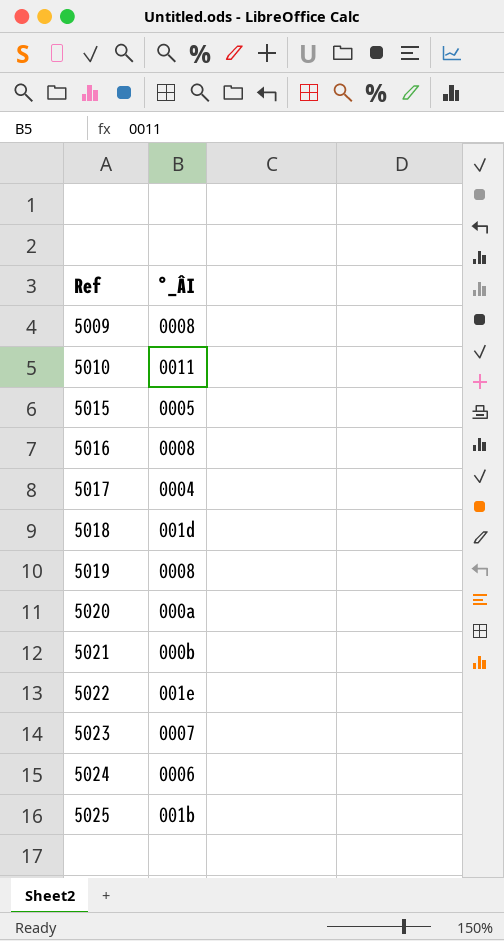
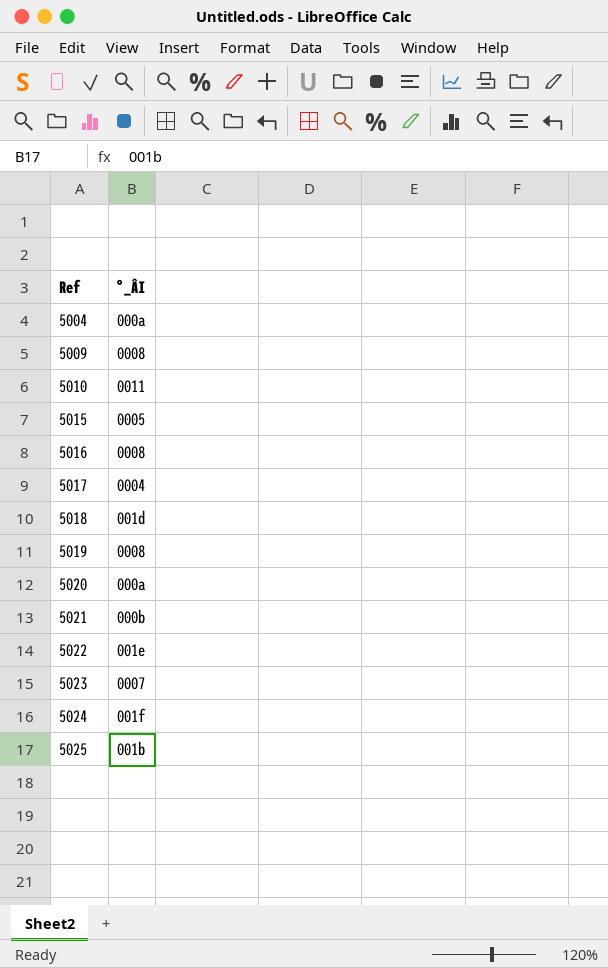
row 5004: none -> 000a
5024 | °_ÂI: 0006 -> 001f

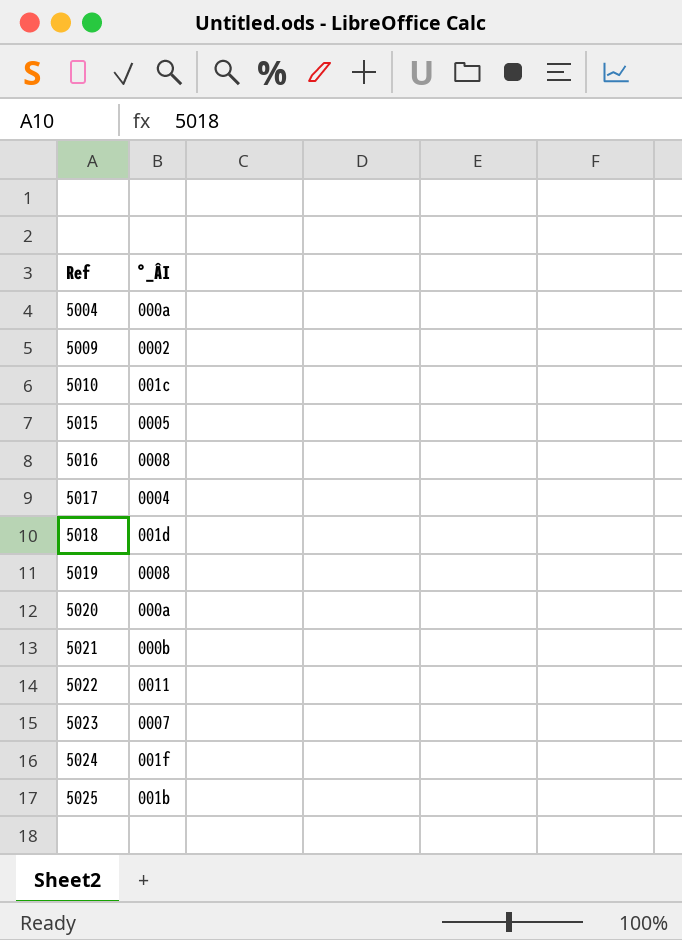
5009 | °_ÂI: 0008 -> 0002
5010 | °_ÂI: 0011 -> 001c
5022 | °_ÂI: 001e -> 0011

